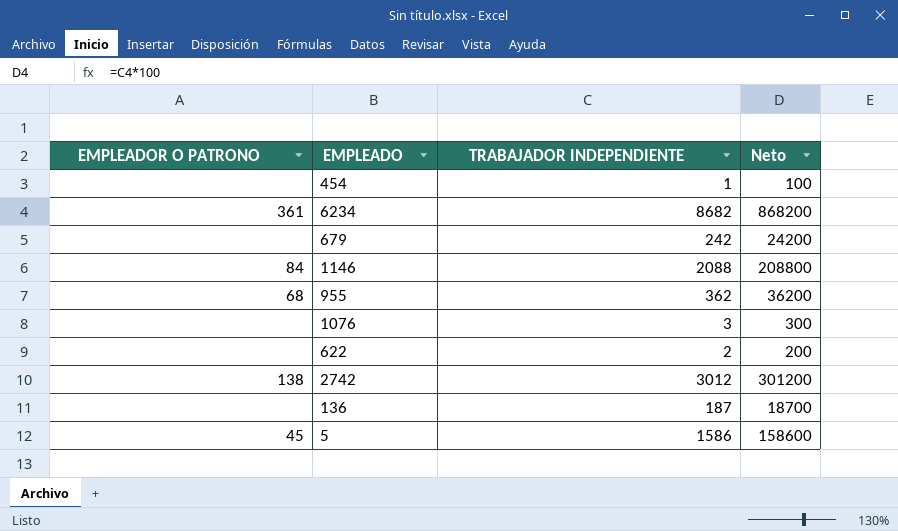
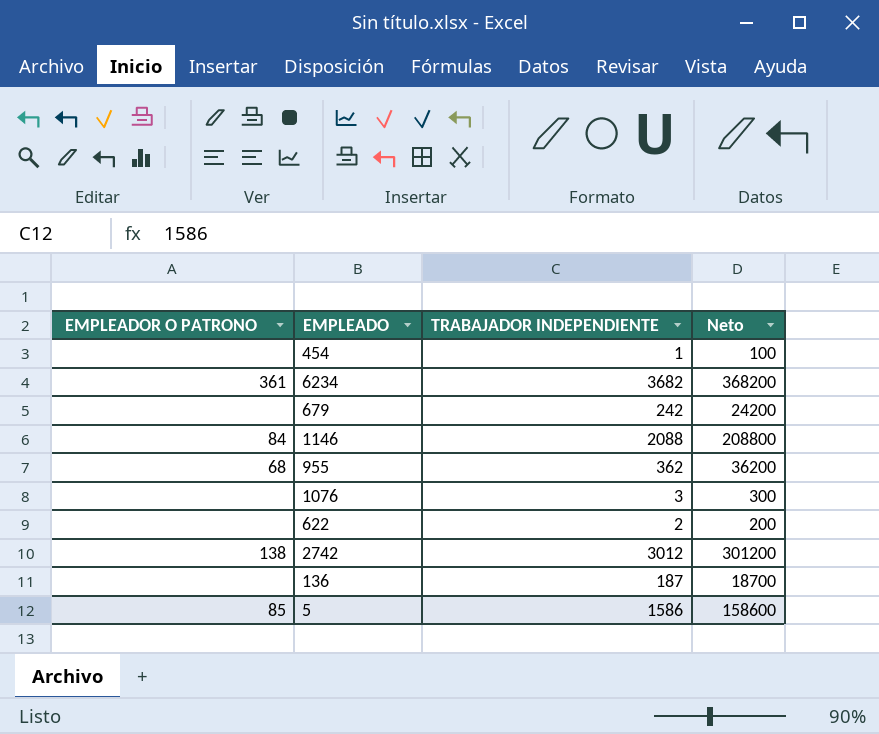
6234 | TRABAJADOR INDEPENDIENTE: 8682 -> 3682
6234 | Neto: 868200 -> 368200
5 | EMPLEADOR O PATRONO: 45 -> 85

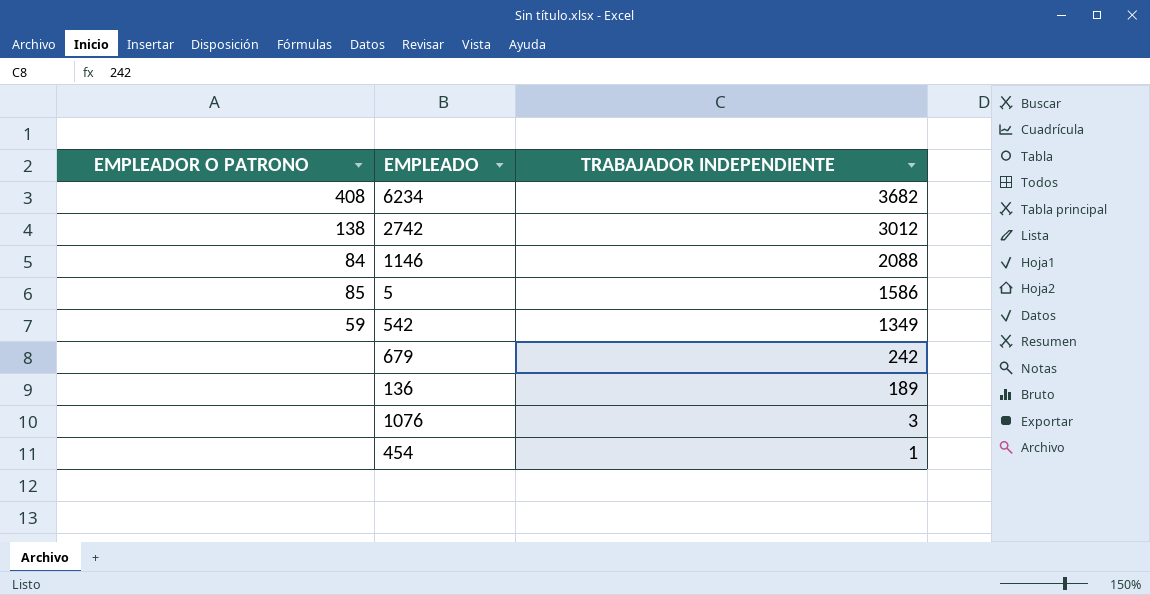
row order: none -> TRABAJADOR INDEPENDIENTE descending
column Neto | formula: [TRABAJADOR INDEPENDIENTE] * 100 -> none
row 955: 68 | 362 | 36200 -> none
row 622: none | 2 | 200 -> none
6234 | EMPLEADOR O PATRONO: 361 -> 408
row 542: none -> 59 | 1349
136 | TRABAJADOR INDEPENDIENTE: 187 -> 189

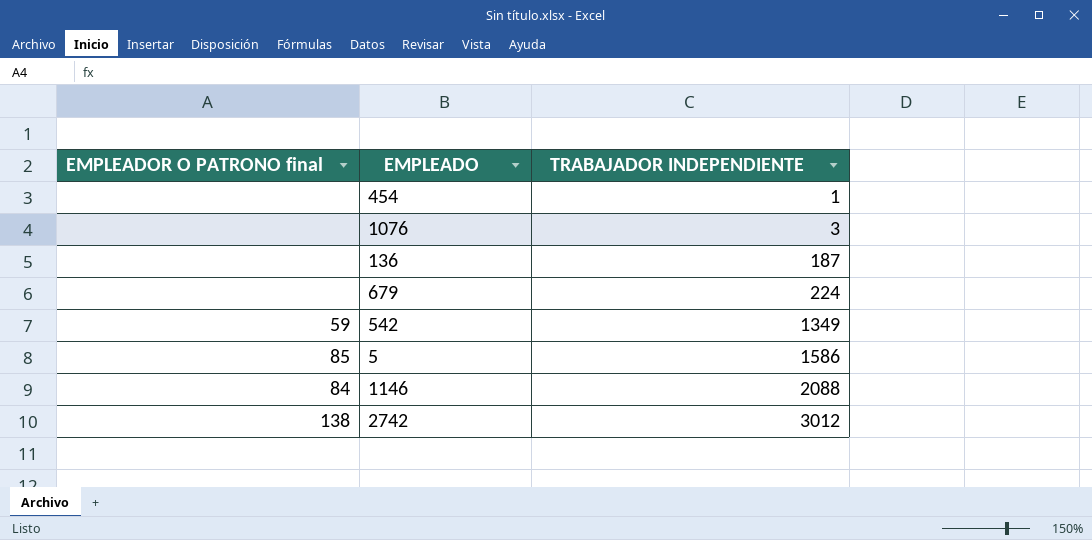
row order: TRABAJADOR INDEPENDIENTE descending -> TRABAJADOR INDEPENDIENTE ascending
column name: EMPLEADOR O PATRONO -> EMPLEADOR O PATRONO final
row 6234: 408 | 3682 -> none
136 | TRABAJADOR INDEPENDIENTE: 189 -> 187
679 | TRABAJADOR INDEPENDIENTE: 242 -> 224

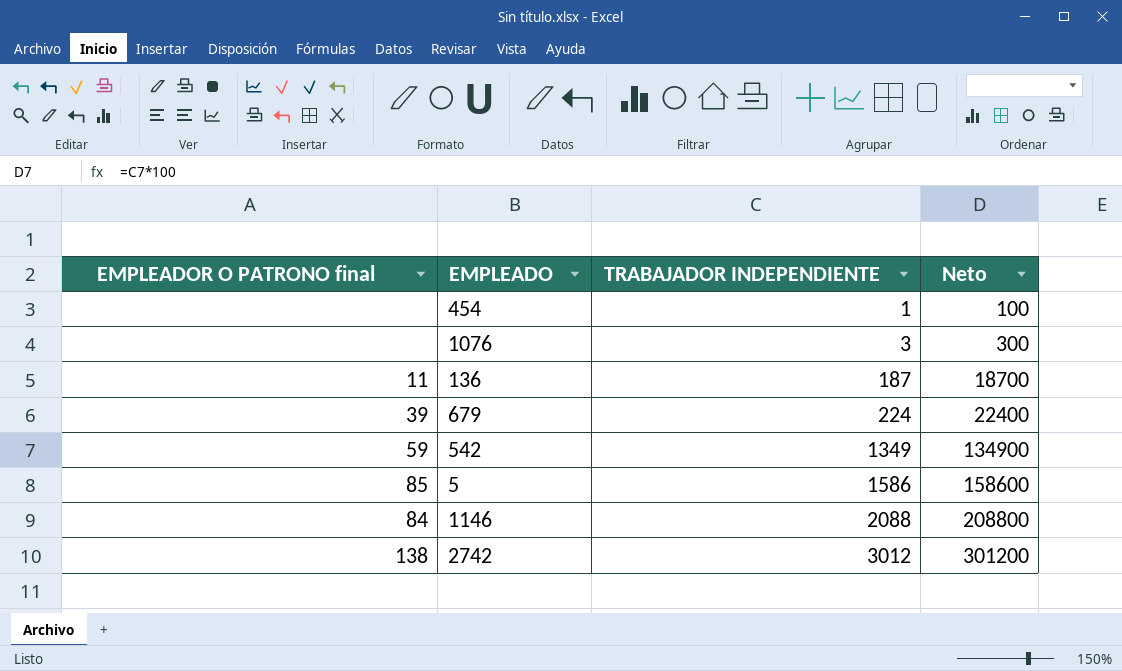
column Neto | formula: none -> [TRABAJADOR INDEPENDIENTE] * 100
136 | EMPLEADOR O PATRONO final: none -> 11
679 | EMPLEADOR O PATRONO final: none -> 39

